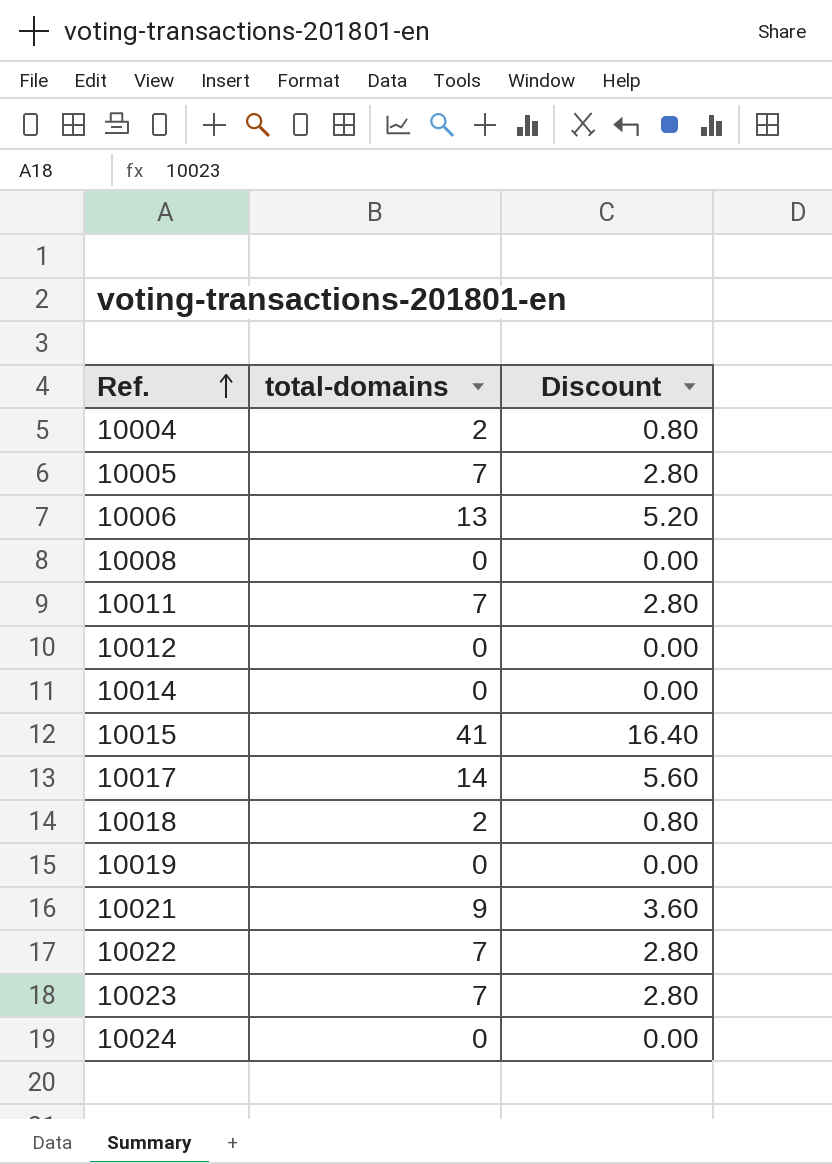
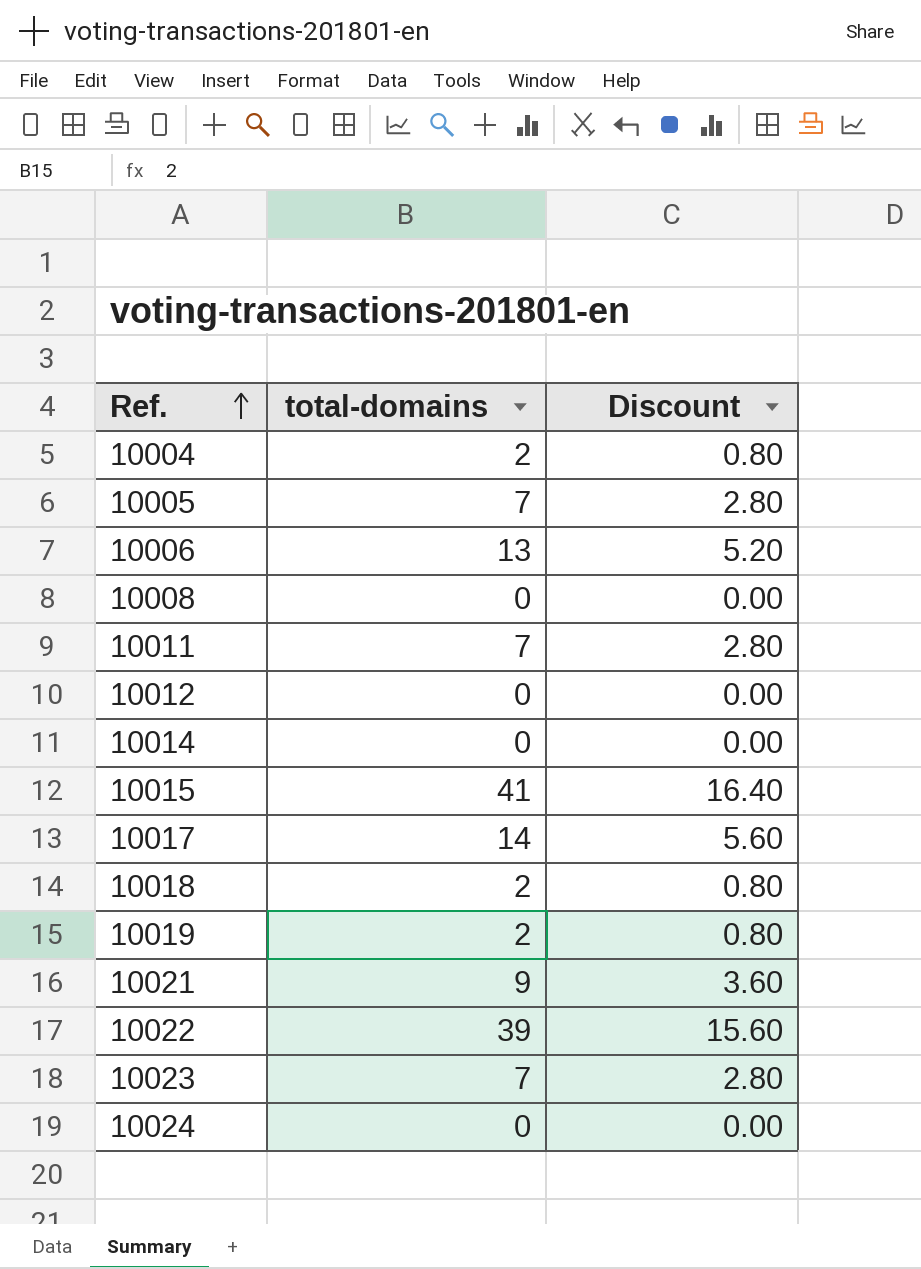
10019 | total-domains: 0 -> 2
10019 | Discount: 0.00 -> 0.80
10022 | total-domains: 7 -> 39
10022 | Discount: 2.80 -> 15.60

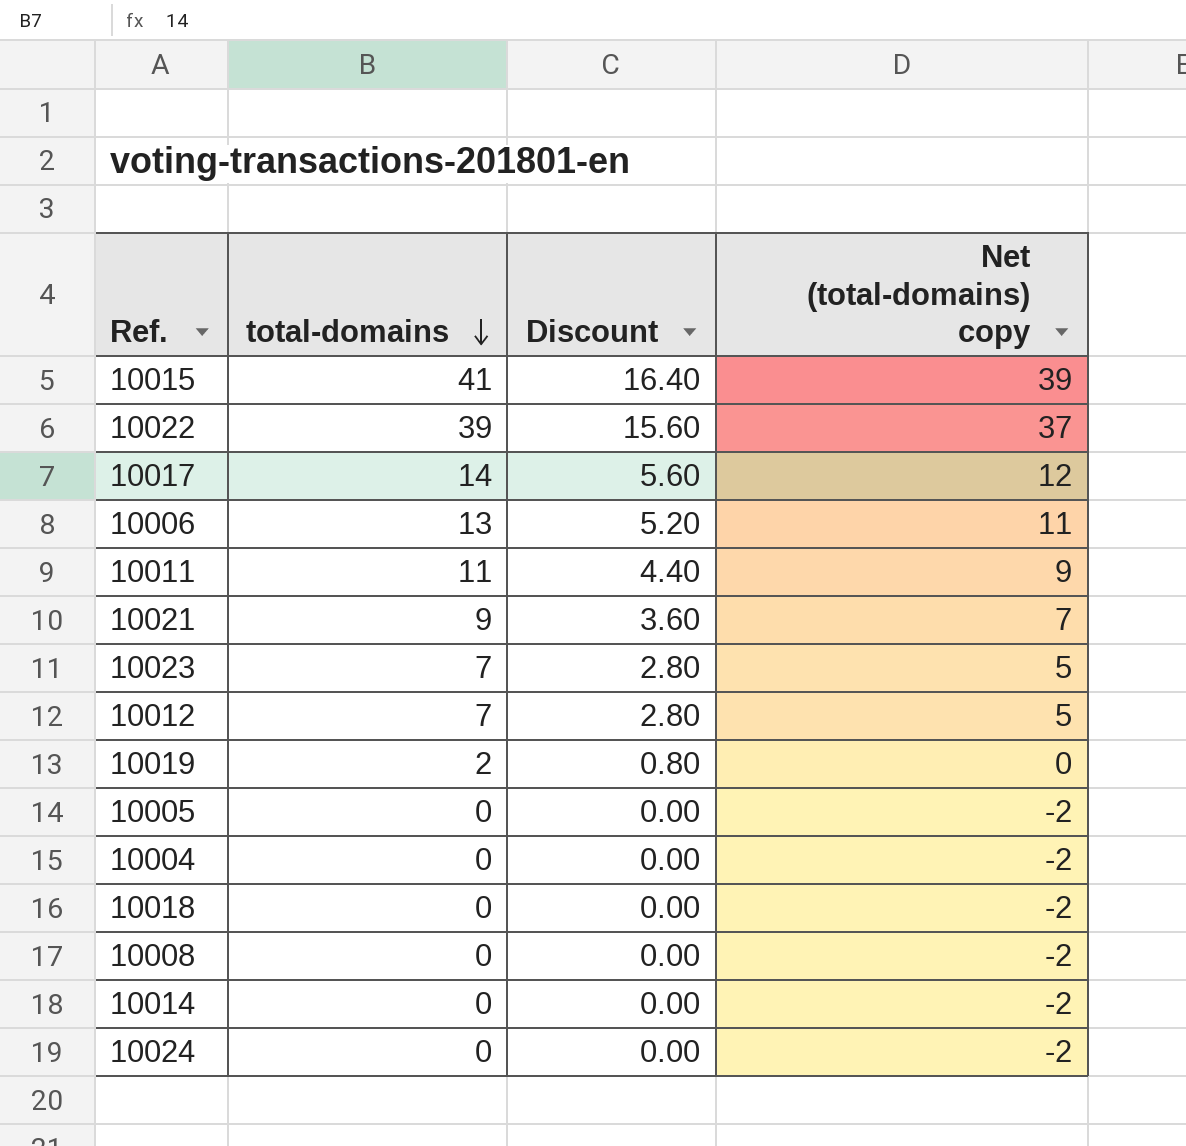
row order: Ref. ascending -> total-domains descending
column Net (total-domains) copy | formula: none -> [total-domains] - 2
10011 | total-domains: 7 -> 11
10011 | Discount: 2.80 -> 4.40
10012 | total-domains: 0 -> 7
10012 | Discount: 0.00 -> 2.80
10005 | total-domains: 7 -> 0
10005 | Discount: 2.80 -> 0.00
10004 | total-domains: 2 -> 0
10004 | Discount: 0.80 -> 0.00
10018 | total-domains: 2 -> 0
10018 | Discount: 0.80 -> 0.00

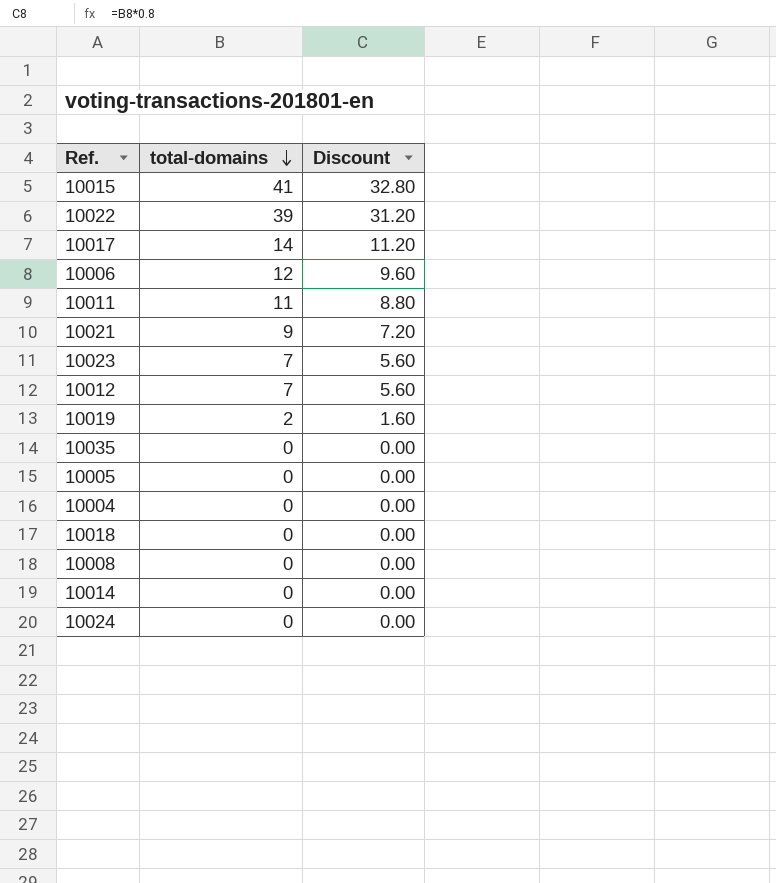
column Net (total-domains) copy | formula: [total-domains] - 2 -> none
column Discount | formula: [total-domains] * 0.4 -> [total-domains] * 0.8
10006 | total-domains: 13 -> 12
row 10035: none -> 0 | 0.00

